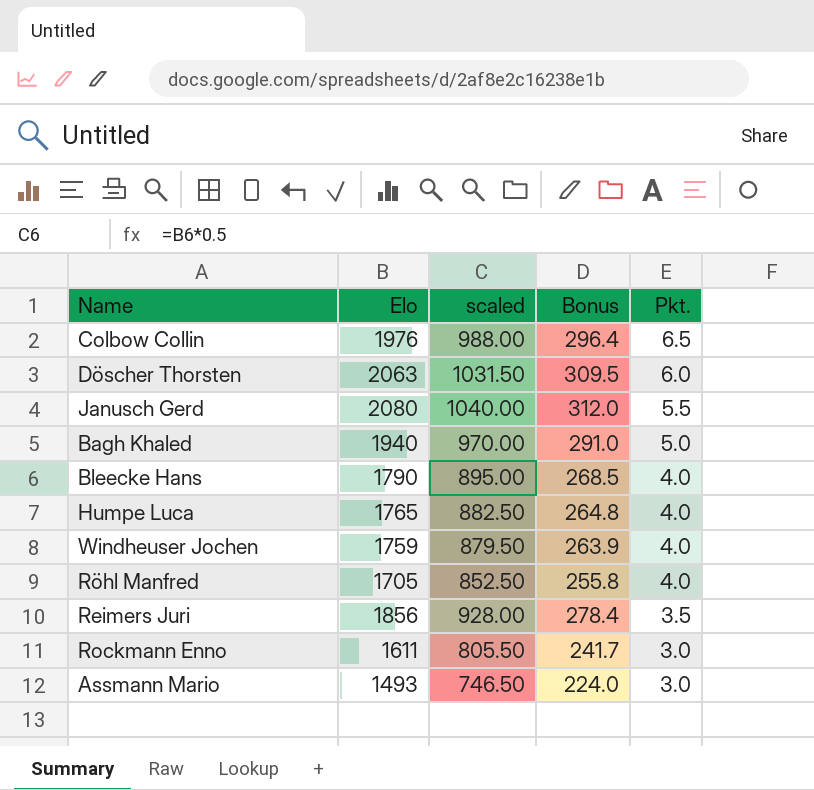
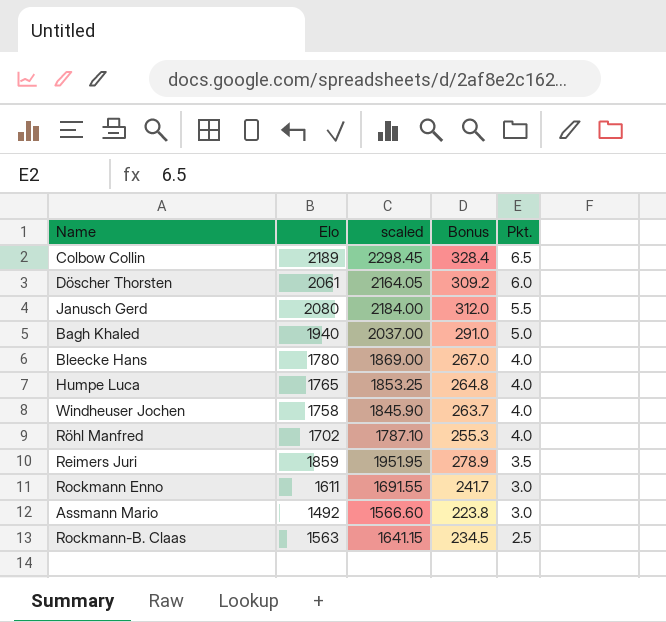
column scaled | formula: [Elo] * 0.5 -> [Elo] * 1.05
Colbow Collin | Elo: 1976 -> 2189
Colbow Collin | Bonus: 296.4 -> 328.4
Döscher Thorsten | Elo: 2063 -> 2061
Döscher Thorsten | Bonus: 309.5 -> 309.2
Bleecke Hans | Elo: 1790 -> 1780
Bleecke Hans | Bonus: 268.5 -> 267.0
Windheuser Jochen | Elo: 1759 -> 1758
Windheuser Jochen | Bonus: 263.9 -> 263.7
Röhl Manfred | Elo: 1705 -> 1702
Röhl Manfred | Bonus: 255.8 -> 255.3
Reimers Juri | Elo: 1856 -> 1859
Reimers Juri | Bonus: 278.4 -> 278.9
Assmann Mario | Elo: 1493 -> 1492
Assmann Mario | Bonus: 224.0 -> 223.8
row Rockmann-B. Claas: none -> 1563 | 1641.15 | 234.5 | 2.5

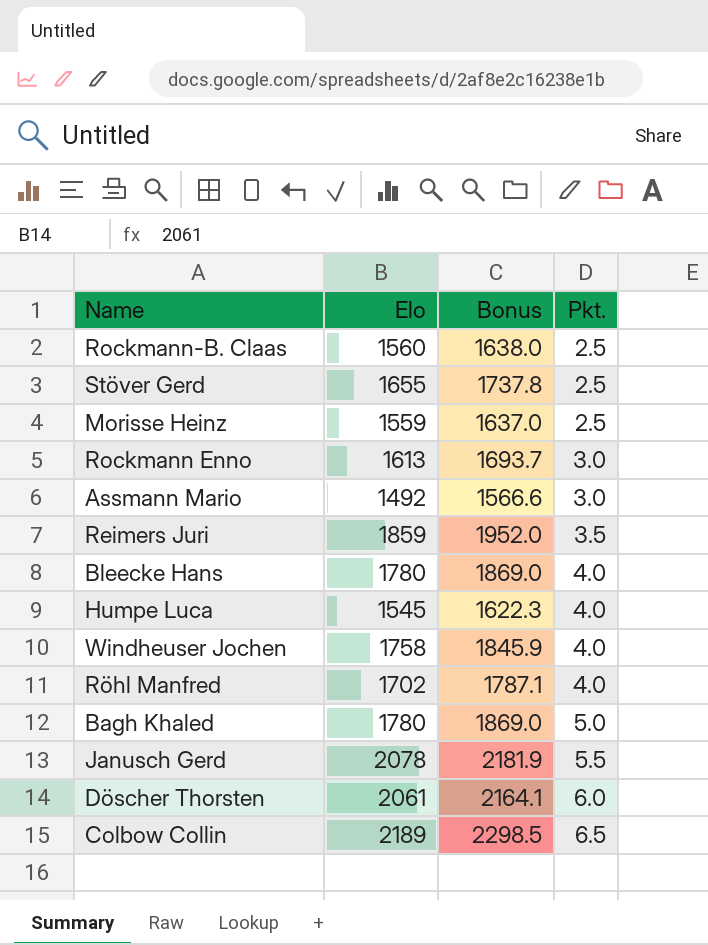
row order: Pkt. descending -> Pkt. ascending
column scaled | formula: [Elo] * 1.05 -> none
column Bonus | formula: [Elo] * 0.15 -> [Elo] * 1.05
Rockmann-B. Claas | Elo: 1563 -> 1560
row Stöver Gerd: none -> 1655 | 1737.8 | 2.5
row Morisse Heinz: none -> 1559 | 1637.0 | 2.5
Rockmann Enno | Elo: 1611 -> 1613
Humpe Luca | Elo: 1765 -> 1545
Bagh Khaled | Elo: 1940 -> 1780
Janusch Gerd | Elo: 2080 -> 2078

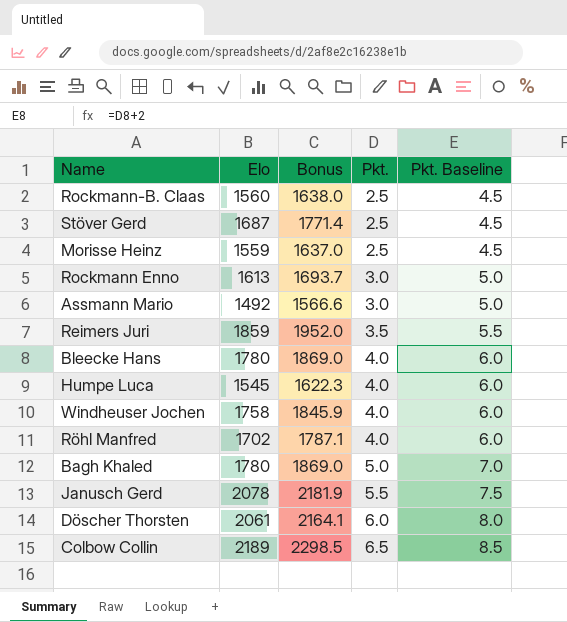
column Pkt. Baseline | formula: none -> [Pkt.] + 2
Stöver Gerd | Elo: 1655 -> 1687
Stöver Gerd | Bonus: 1737.8 -> 1771.4

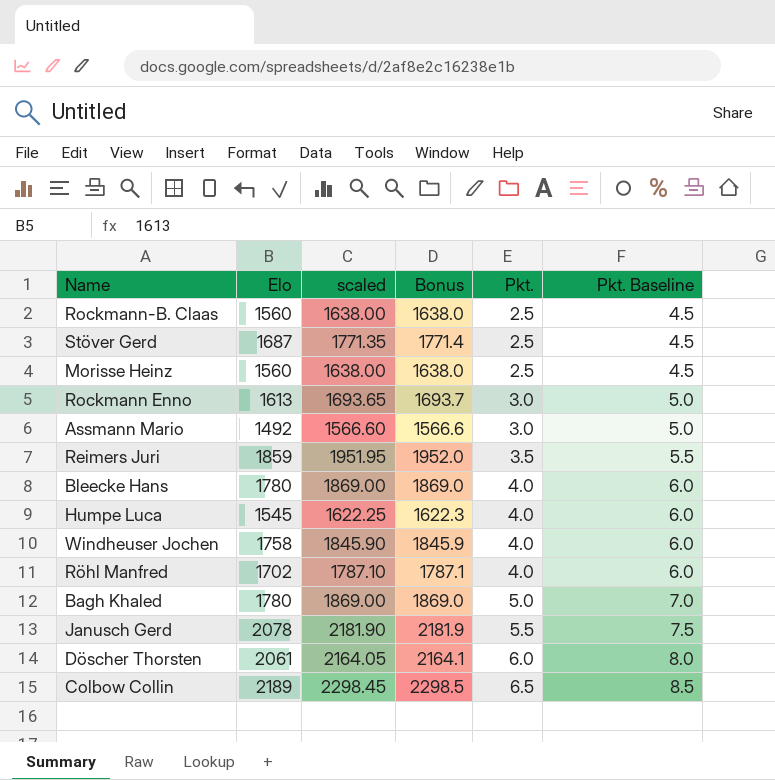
column scaled | formula: none -> [Elo] * 1.05
Morisse Heinz | Elo: 1559 -> 1560
Morisse Heinz | Bonus: 1637.0 -> 1638.0

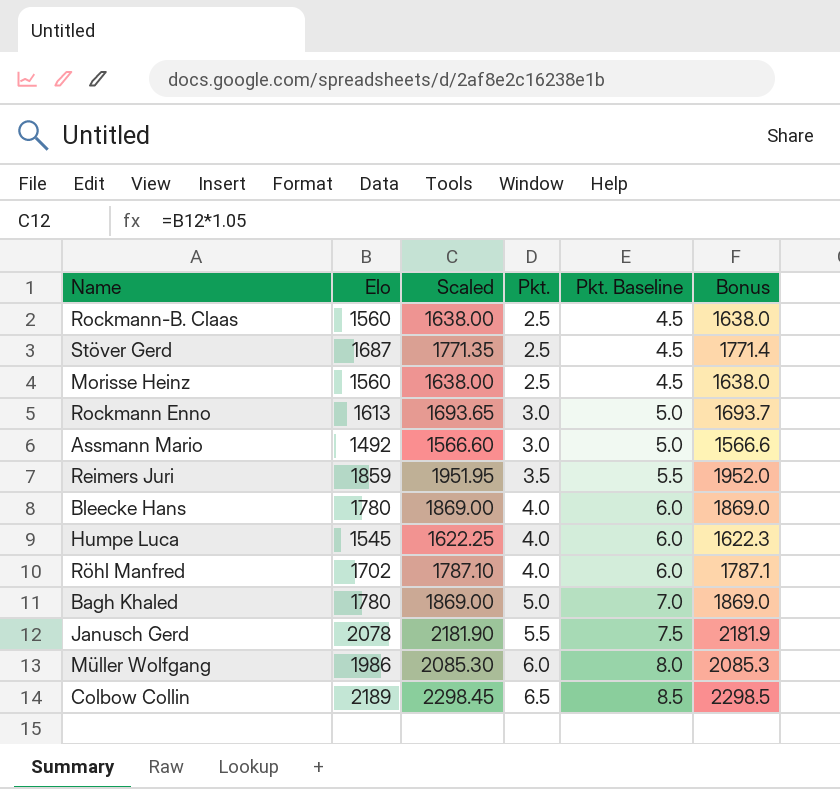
column name: scaled -> Scaled
column Bonus | position: 4 -> 6
row Windheuser Jochen: 1758 | 1845.90 | 1845.9 | 4.0 | 6.0 -> none
row Döscher Thorsten: 2061 | 2164.05 | 2164.1 | 6.0 | 8.0 -> none
row Müller Wolfgang: none -> 1986 | 2085.30 | 6.0 | 8.0 | 2085.3

